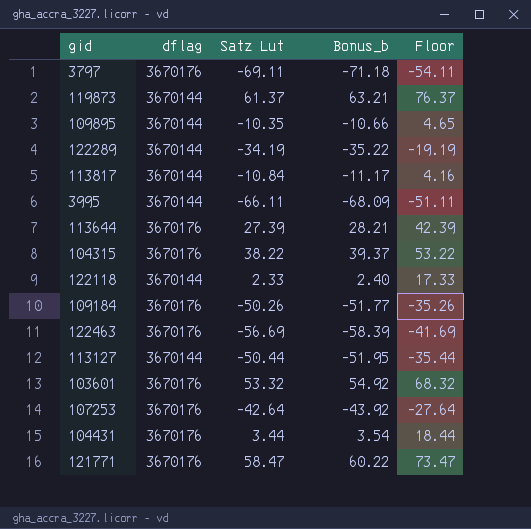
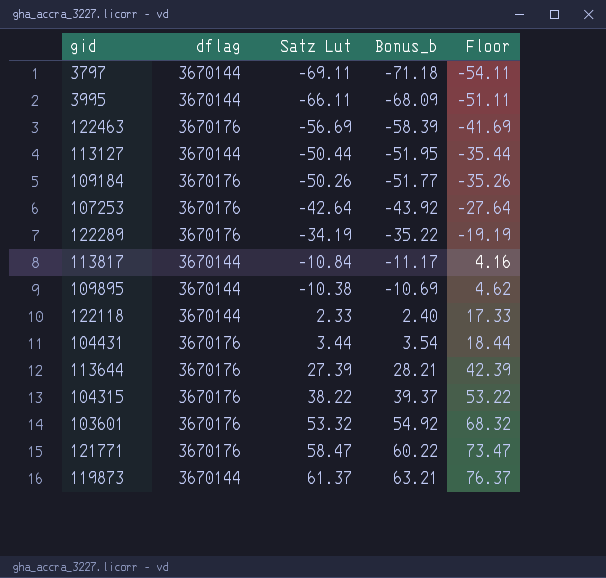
row order: none -> Satz Lut ascending
3797 | dflag: 3670176 -> 3670144
122289 | dflag: 3670144 -> 3670176
109895 | Satz Lut: -10.35 -> -10.38
109895 | Bonus_b: -10.66 -> -10.69
109895 | Floor: 4.65 -> 4.62

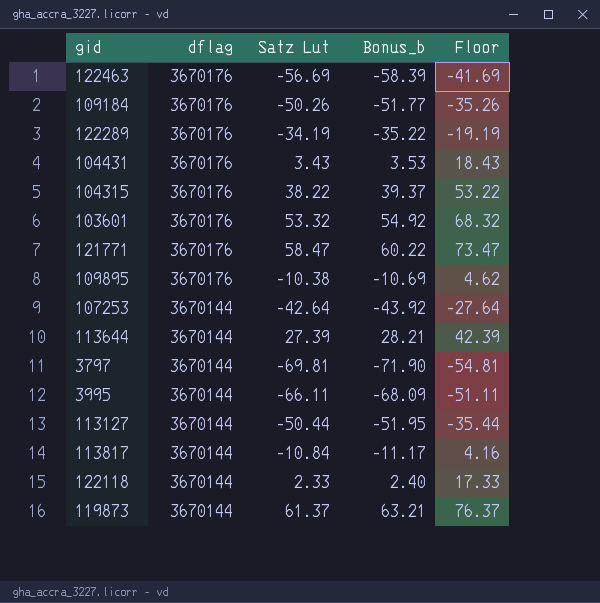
row order: Satz Lut ascending -> dflag descending
104431 | Satz Lut: 3.44 -> 3.43
104431 | Bonus_b: 3.54 -> 3.53
104431 | Floor: 18.44 -> 18.43
109895 | dflag: 3670144 -> 3670176
107253 | dflag: 3670176 -> 3670144
113644 | dflag: 3670176 -> 3670144
3797 | Satz Lut: -69.11 -> -69.81
3797 | Bonus_b: -71.18 -> -71.90
3797 | Floor: -54.11 -> -54.81

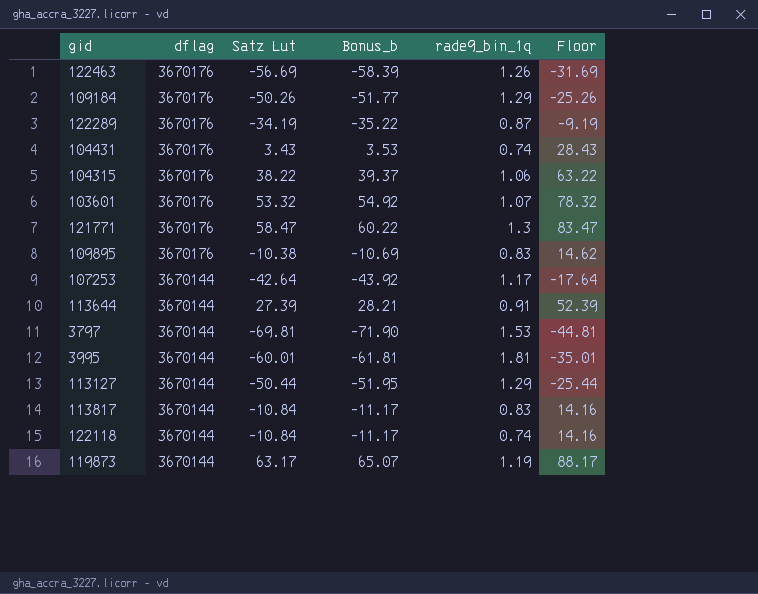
column rade9_bin_1q | position: none -> 5
column Floor | formula: [Satz Lut] + 15 -> [Satz Lut] + 25
3995 | Satz Lut: -66.11 -> -60.01
3995 | Bonus_b: -68.09 -> -61.81
122118 | Satz Lut: 2.33 -> -10.84
122118 | Bonus_b: 2.40 -> -11.17
119873 | Satz Lut: 61.37 -> 63.17
119873 | Bonus_b: 63.21 -> 65.07

